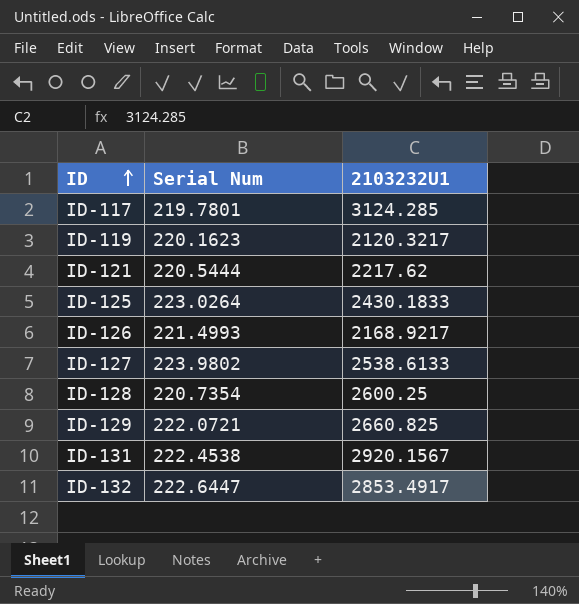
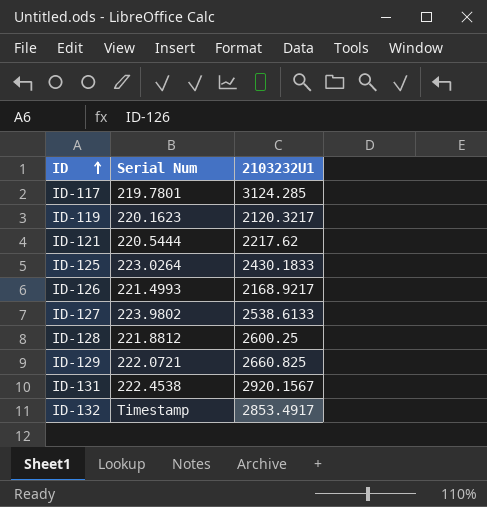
ID-128 | Serial Num: 220.7354 -> 221.8812
ID-132 | Serial Num: 222.6447 -> Timestamp

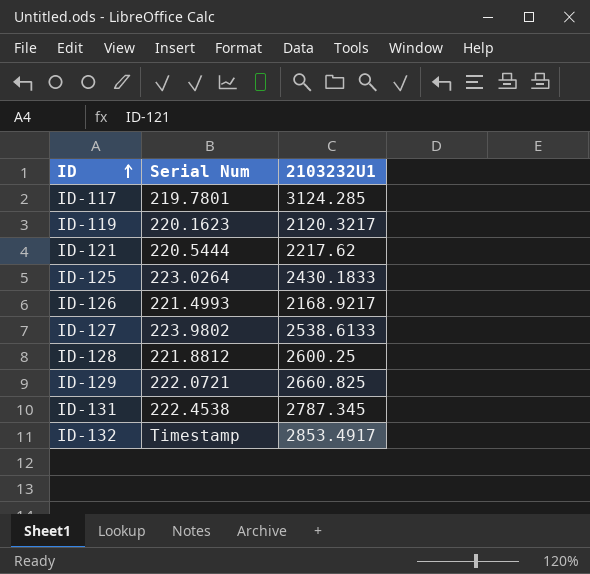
ID-131 | 2103232U1: 2920.1567 -> 2787.345

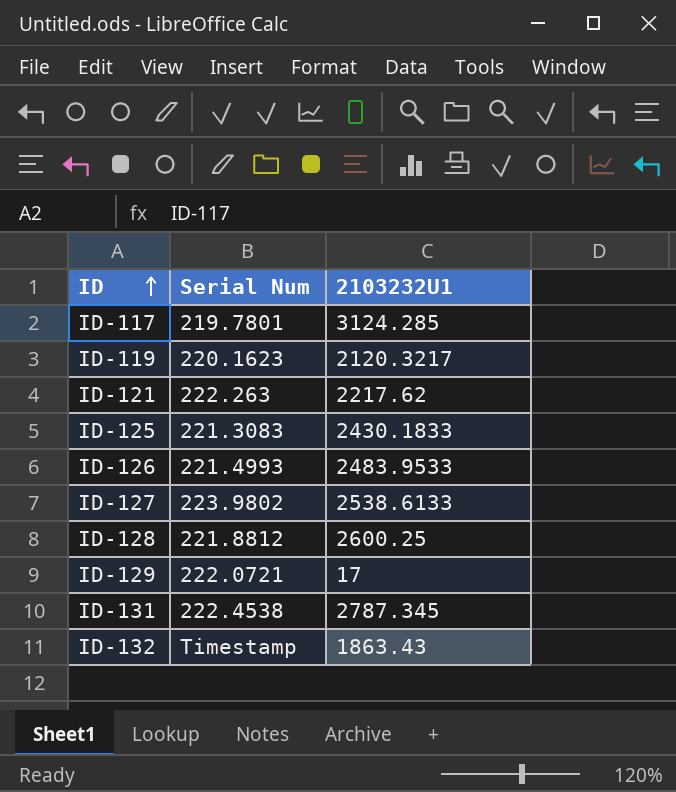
ID-121 | Serial Num: 220.5444 -> 222.263
ID-125 | Serial Num: 223.0264 -> 221.3083
ID-126 | 2103232U1: 2168.9217 -> 2483.9533
ID-129 | 2103232U1: 2660.825 -> 17
ID-132 | 2103232U1: 2853.4917 -> 1863.43

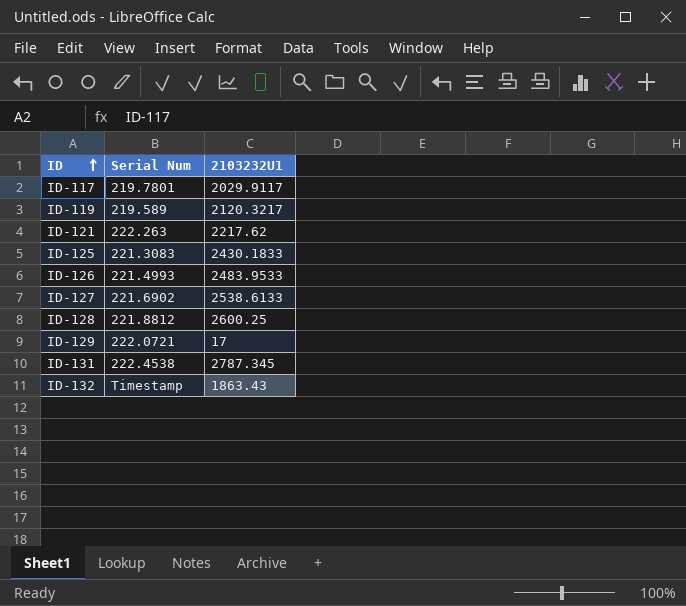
ID-117 | 2103232U1: 3124.285 -> 2029.9117
ID-119 | Serial Num: 220.1623 -> 219.589
ID-127 | Serial Num: 223.9802 -> 221.6902

